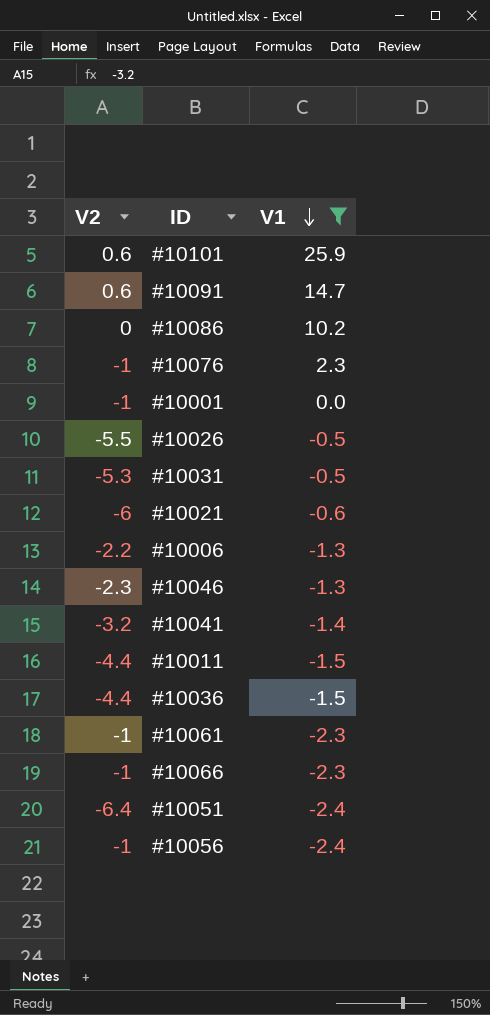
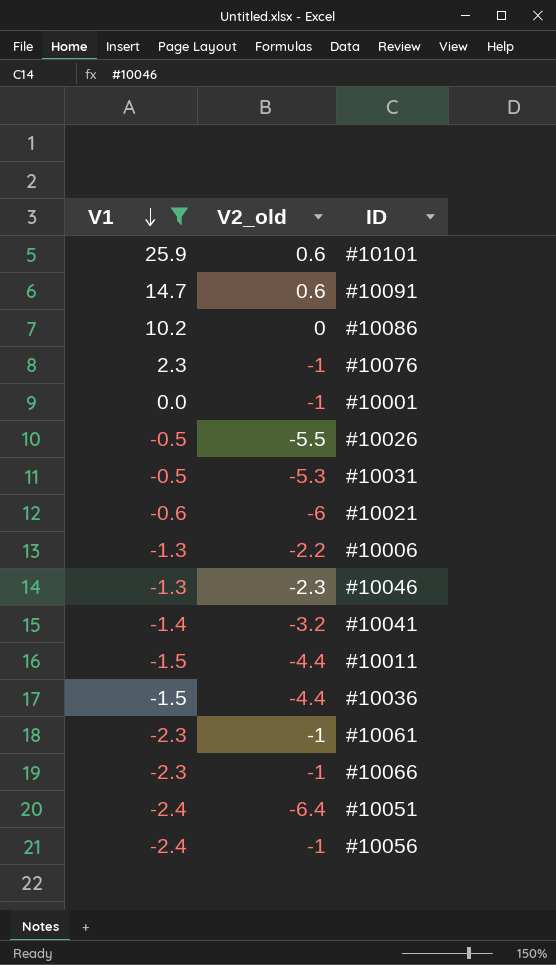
column V1 | position: 3 -> 1
column name: V2 -> V2_old

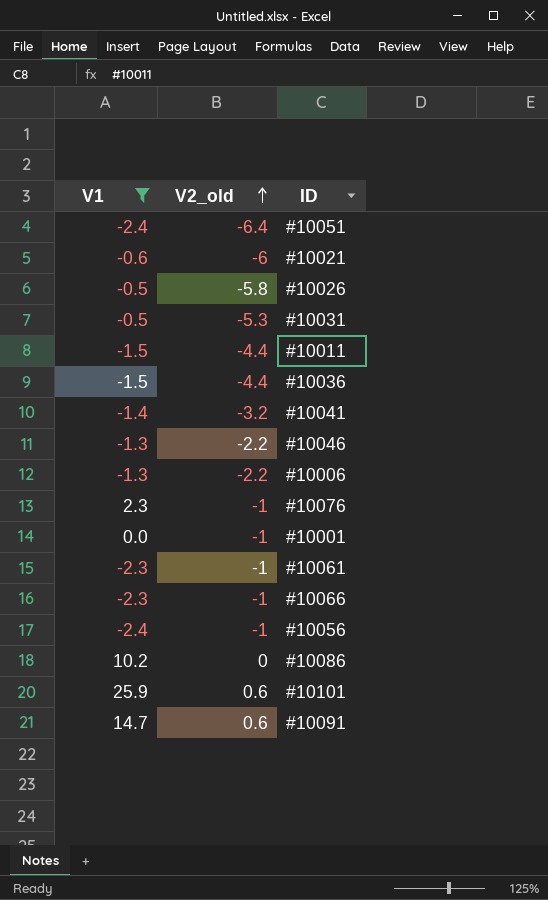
row order: V1 descending -> V2_old ascending
#10026 | V2_old: -5.5 -> -5.8
#10046 | V2_old: -2.3 -> -2.2

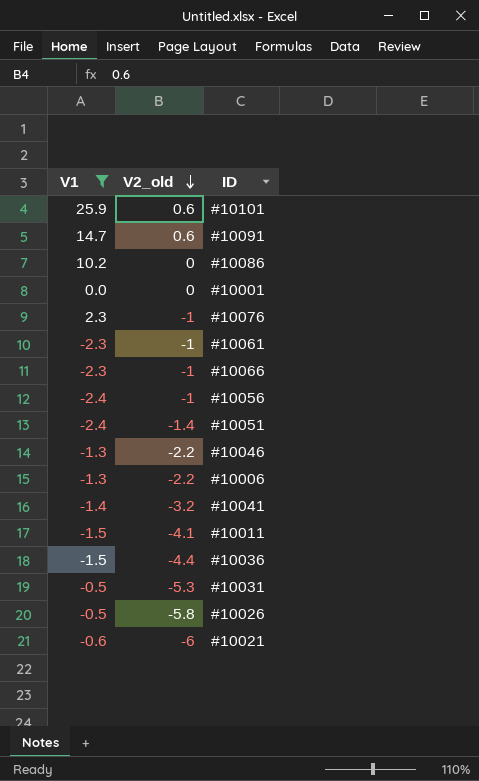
row order: V2_old ascending -> V2_old descending
#10001 | V2_old: -1 -> 0
#10051 | V2_old: -6.4 -> -1.4
#10011 | V2_old: -4.4 -> -4.1

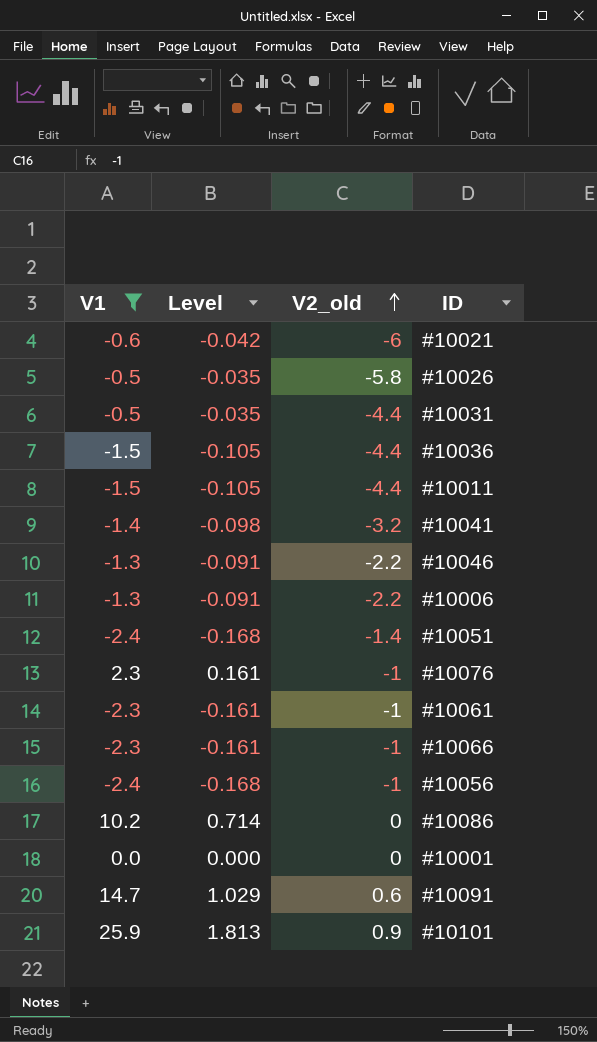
row order: V2_old descending -> V2_old ascending
column Level | formula: none -> [V1] * 0.07
#10031 | V2_old: -5.3 -> -4.4
#10011 | V2_old: -4.1 -> -4.4
#10101 | V2_old: 0.6 -> 0.9

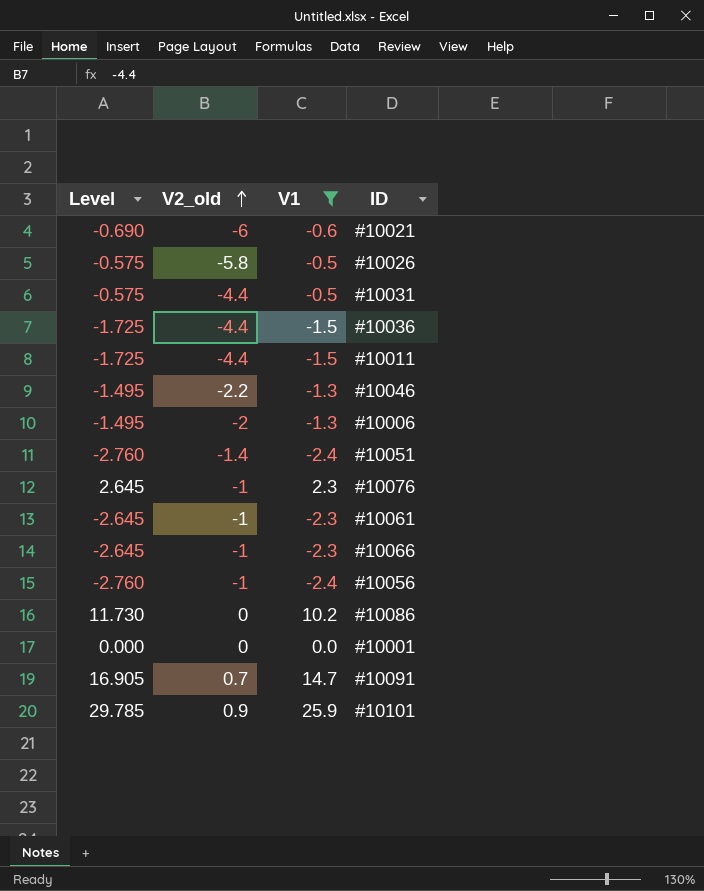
column Level | formula: [V1] * 0.07 -> [V1] * 1.15
column V1 | position: 1 -> 3
row #10041: -1.4 | -0.098 | -3.2 -> none
#10006 | V2_old: -2.2 -> -2
#10091 | V2_old: 0.6 -> 0.7

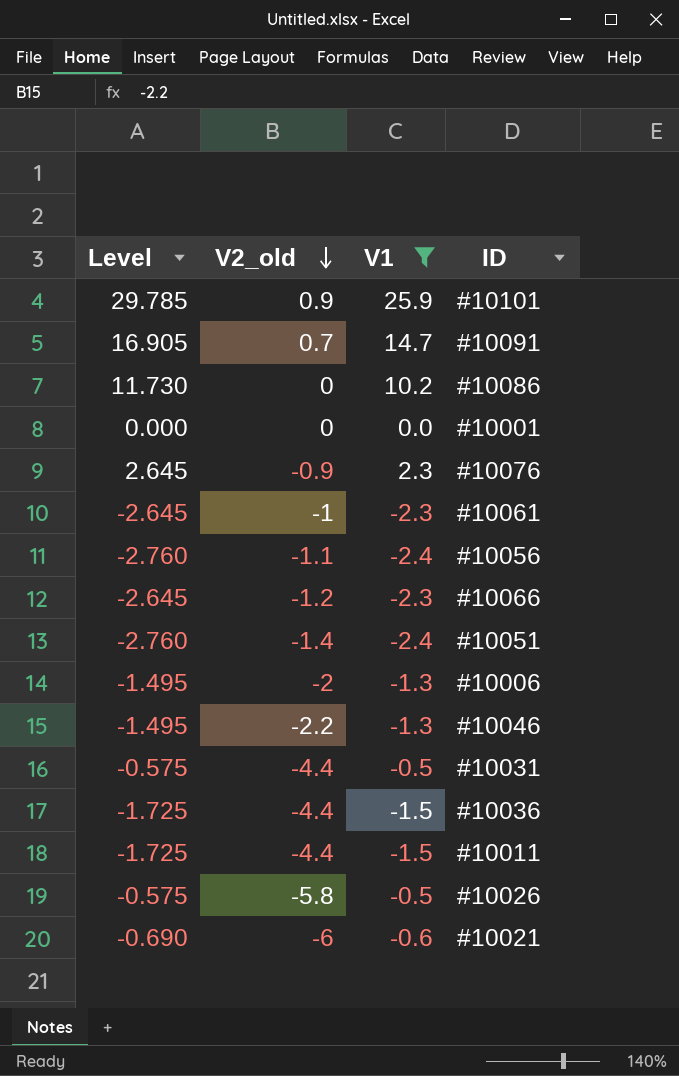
row order: V2_old ascending -> V2_old descending
#10076 | V2_old: -1 -> -0.9
#10056 | V2_old: -1 -> -1.1
#10066 | V2_old: -1 -> -1.2

